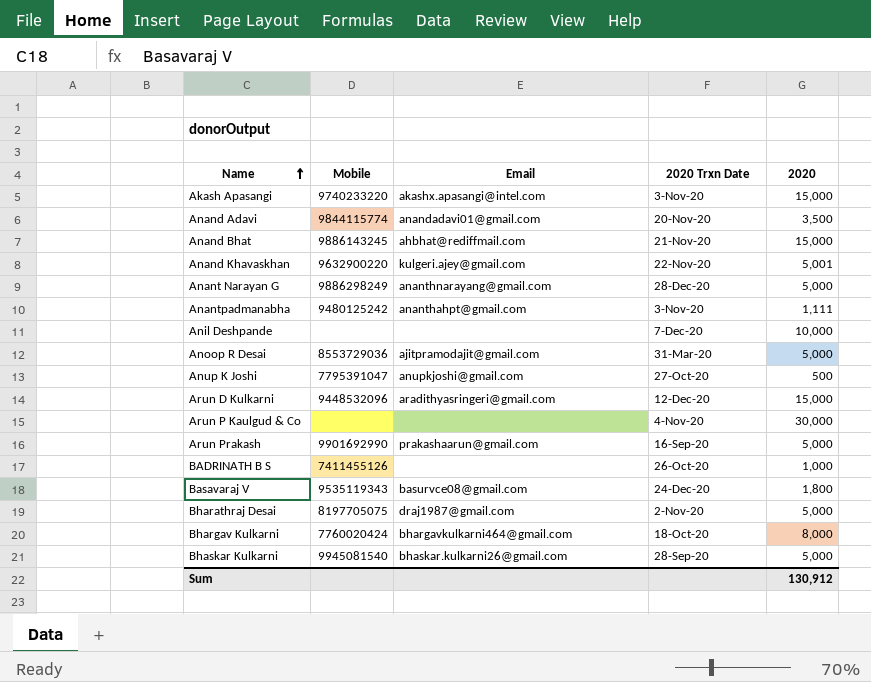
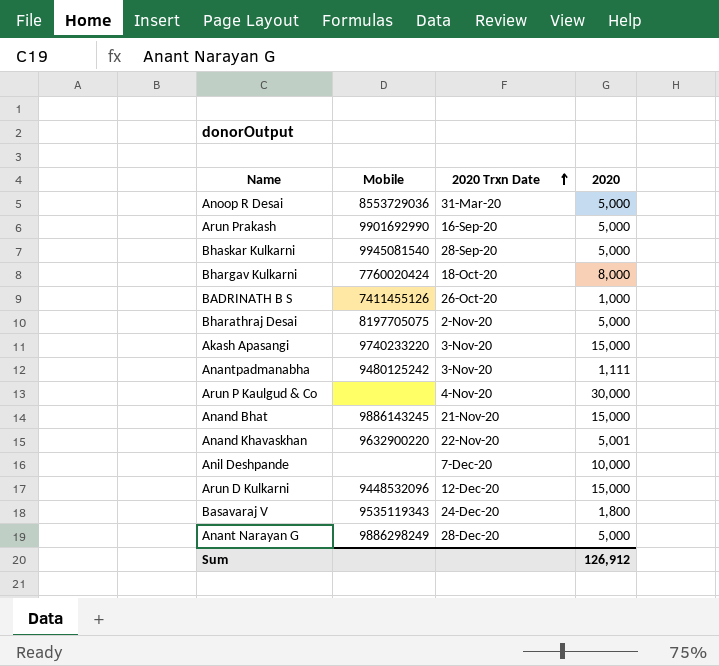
row order: Name ascending -> 2020 Trxn Date ascending
column Email | position: 3 -> none
row Anand Adavi: 9844115774 | anandadavi01@gmail.com | 20-Nov-20 | 3,500 -> none
row Anup K Joshi: 7795391047 | anupkjoshi@gmail.com | 27-Oct-20 | 500 -> none
Sum | 2020: 130,912 -> 126,912

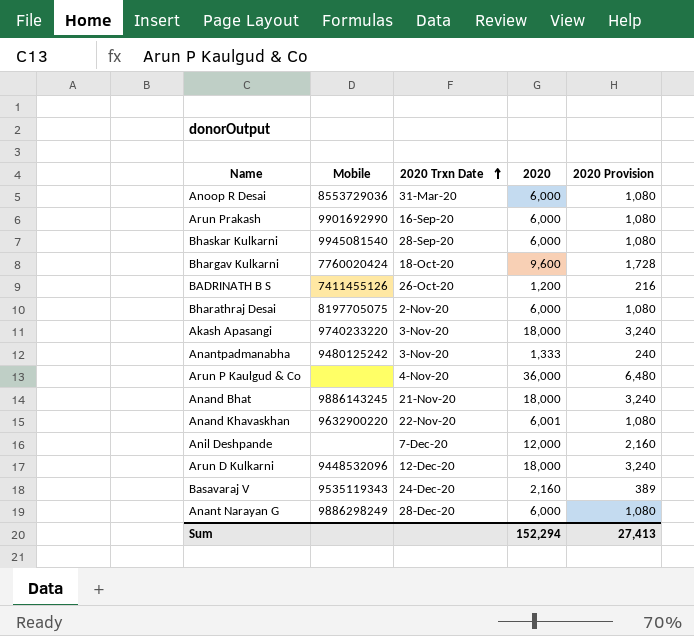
column 2020 Provision | formula: none -> [2020] * 0.18
Anoop R Desai | 2020: 5,000 -> 6,000
Arun Prakash | 2020: 5,000 -> 6,000
Bhaskar Kulkarni | 2020: 5,000 -> 6,000
Bhargav Kulkarni | 2020: 8,000 -> 9,600
BADRINATH B S | 2020: 1,000 -> 1,200
Bharathraj Desai | 2020: 5,000 -> 6,000
Akash Apasangi | 2020: 15,000 -> 18,000
Anantpadmanabha | 2020: 1,111 -> 1,333
Arun P Kaulgud & Co | 2020: 30,000 -> 36,000
Anand Bhat | 2020: 15,000 -> 18,000
Anand Khavaskhan | 2020: 5,001 -> 6,001
Anil Deshpande | 2020: 10,000 -> 12,000
Arun D Kulkarni | 2020: 15,000 -> 18,000
Basavaraj V | 2020: 1,800 -> 2,160
Anant Narayan G | 2020: 5,000 -> 6,000
Sum | 2020: 126,912 -> 152,294

